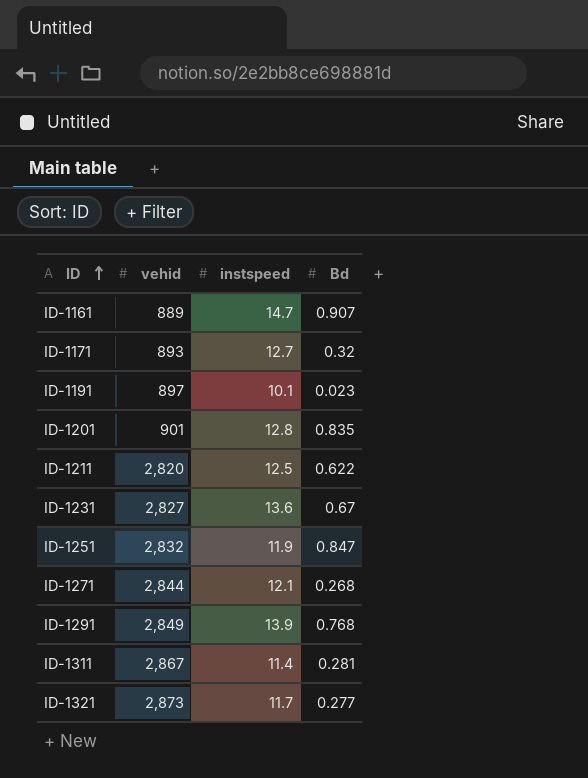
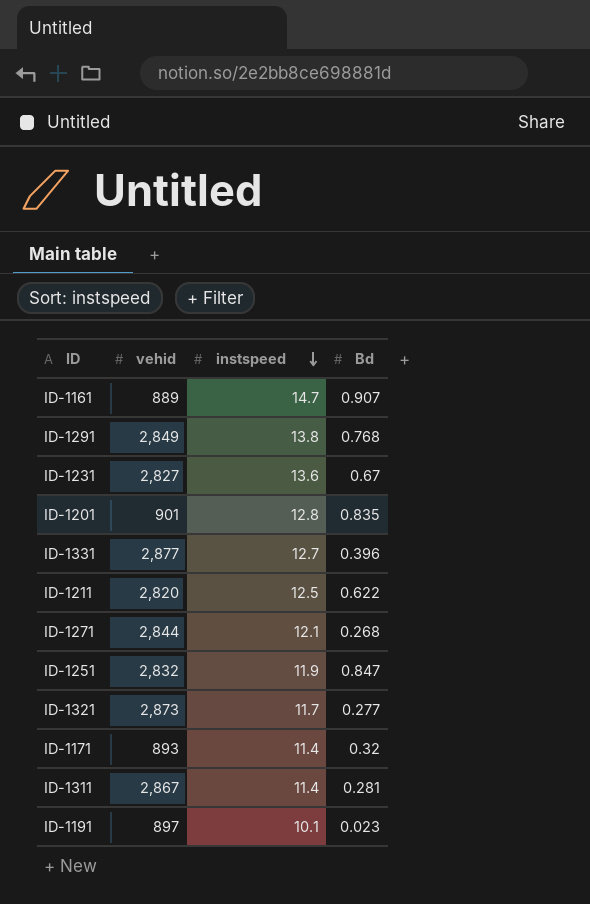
row order: ID ascending -> instspeed descending
ID-1291 | instspeed: 13.9 -> 13.8
row ID-1331: none -> 2,877 | 12.7 | 0.396
ID-1171 | instspeed: 12.7 -> 11.4

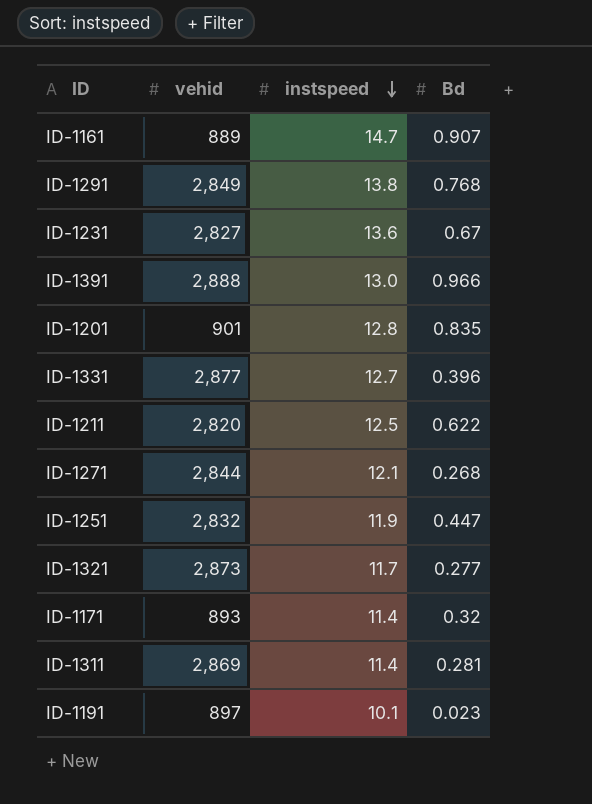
row ID-1391: none -> 2,888 | 13.0 | 0.966
ID-1251 | Bd: 0.847 -> 0.447
ID-1311 | vehid: 2,867 -> 2,869

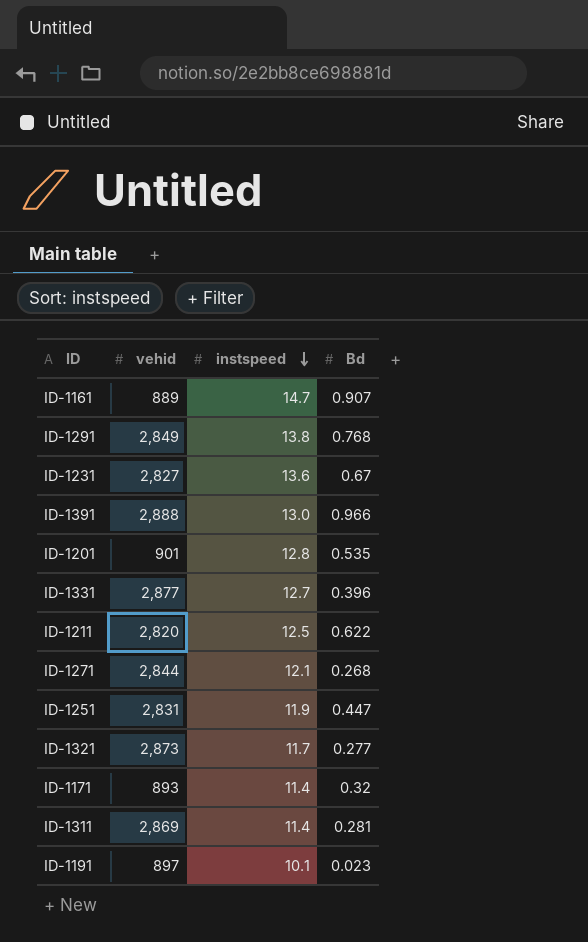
ID-1201 | Bd: 0.835 -> 0.535
ID-1251 | vehid: 2,832 -> 2,831

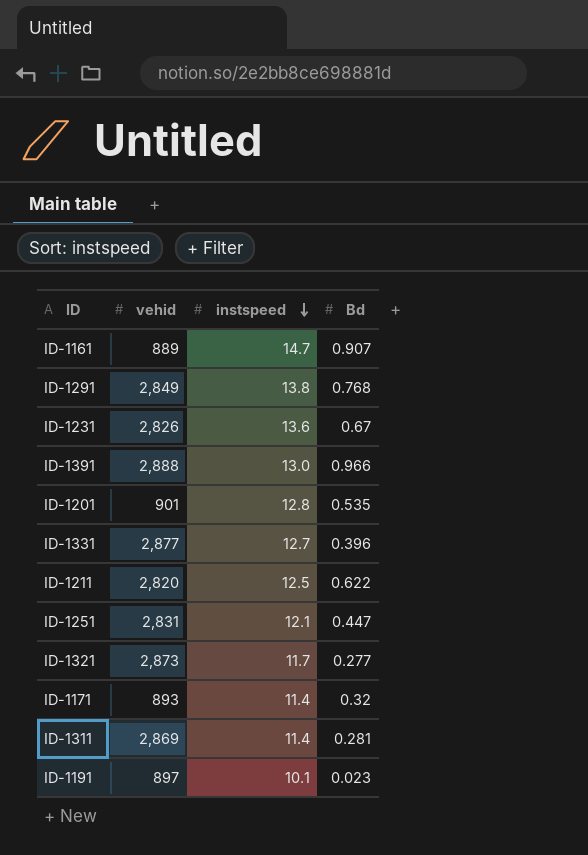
row ID-1271: 2,844 | 12.1 | 0.268 -> none
ID-1231 | vehid: 2,827 -> 2,826
ID-1251 | instspeed: 11.9 -> 12.1

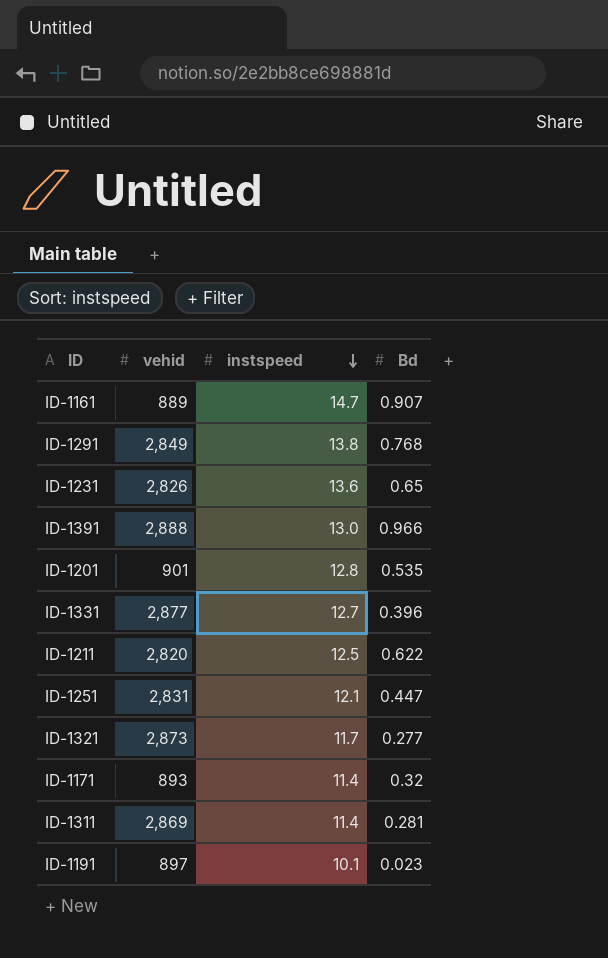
ID-1231 | Bd: 0.67 -> 0.65

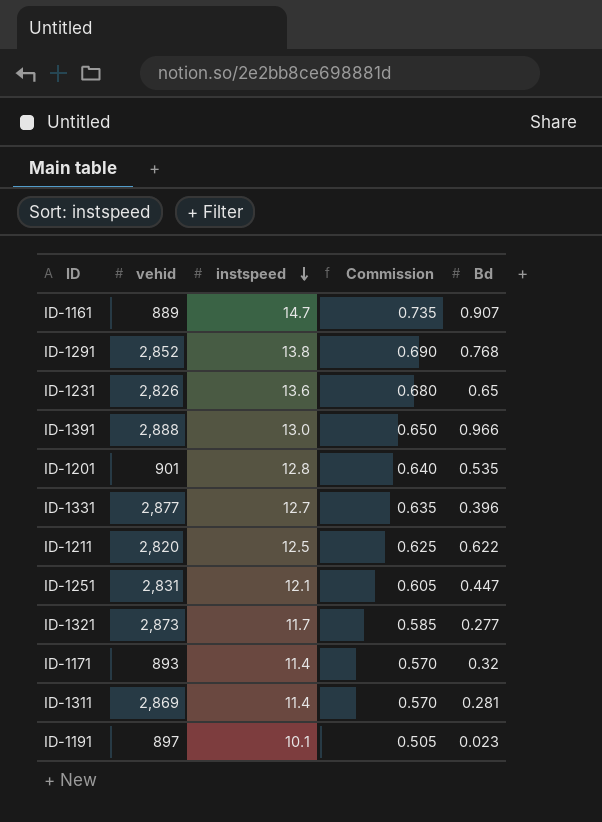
column Commission | formula: none -> [instspeed] * 0.05
ID-1291 | vehid: 2,849 -> 2,852

